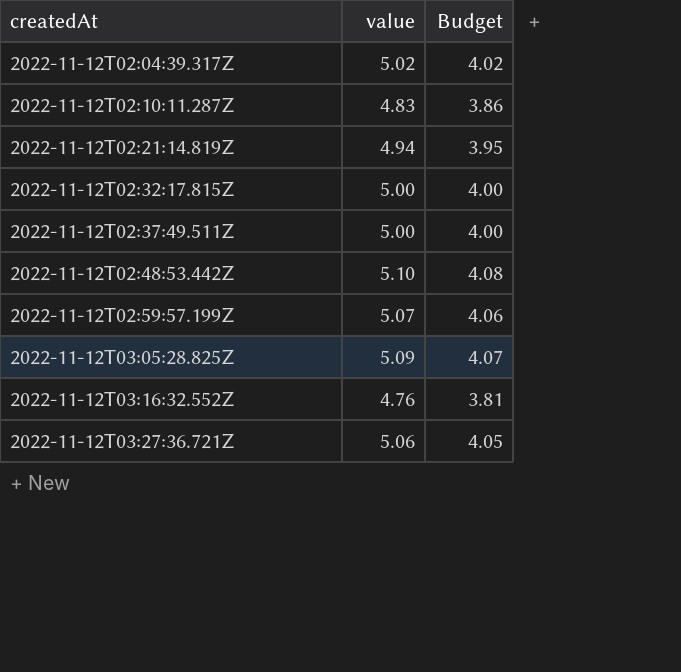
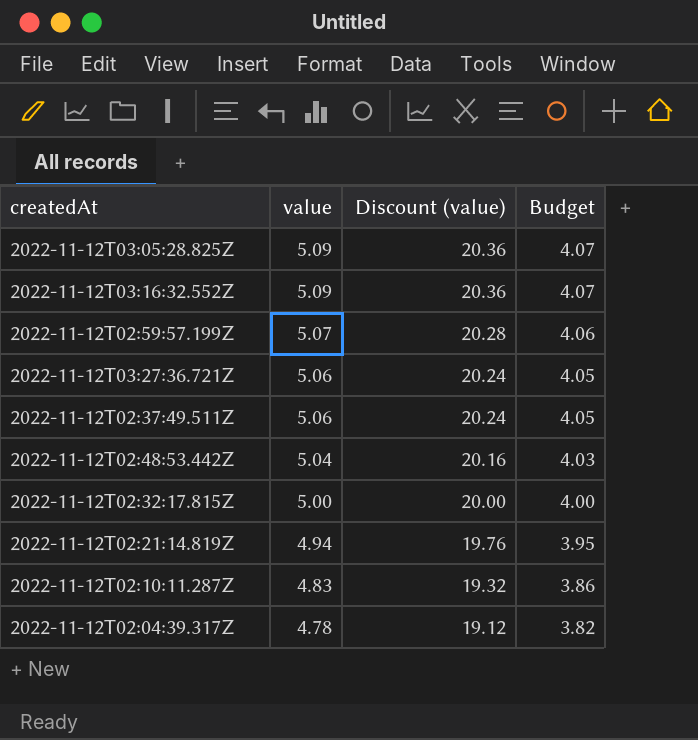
row order: createdAt ascending -> value descending
column Discount (value) | formula: none -> [value] * 4
2022-11-12T03:16:32.552Z | value: 4.76 -> 5.09
2022-11-12T03:16:32.552Z | Budget: 3.81 -> 4.07
2022-11-12T02:37:49.511Z | value: 5.00 -> 5.06
2022-11-12T02:37:49.511Z | Budget: 4.00 -> 4.05
2022-11-12T02:48:53.442Z | value: 5.10 -> 5.04
2022-11-12T02:48:53.442Z | Budget: 4.08 -> 4.03
2022-11-12T02:04:39.317Z | value: 5.02 -> 4.78
2022-11-12T02:04:39.317Z | Budget: 4.02 -> 3.82

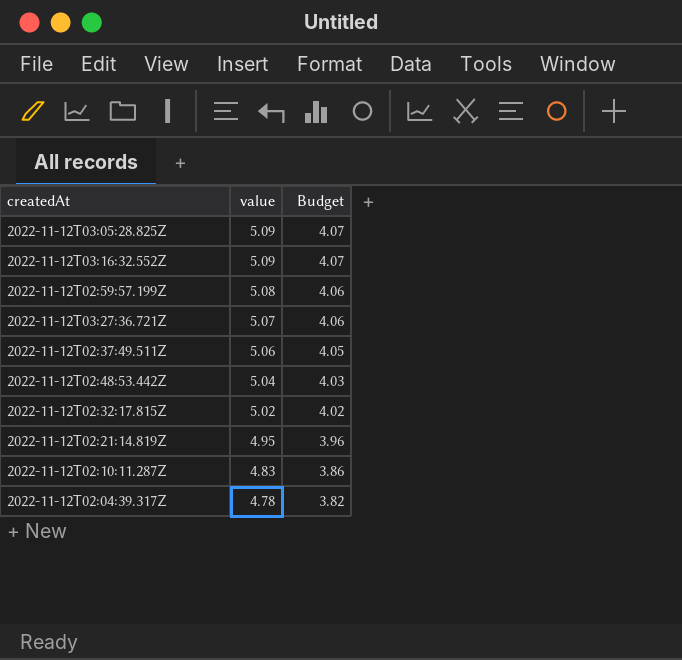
column Discount (value) | formula: [value] * 4 -> none
2022-11-12T02:59:57.199Z | value: 5.07 -> 5.08
2022-11-12T03:27:36.721Z | value: 5.06 -> 5.07
2022-11-12T03:27:36.721Z | Budget: 4.05 -> 4.06
2022-11-12T02:32:17.815Z | value: 5.00 -> 5.02
2022-11-12T02:32:17.815Z | Budget: 4.00 -> 4.02
2022-11-12T02:21:14.819Z | value: 4.94 -> 4.95
2022-11-12T02:21:14.819Z | Budget: 3.95 -> 3.96

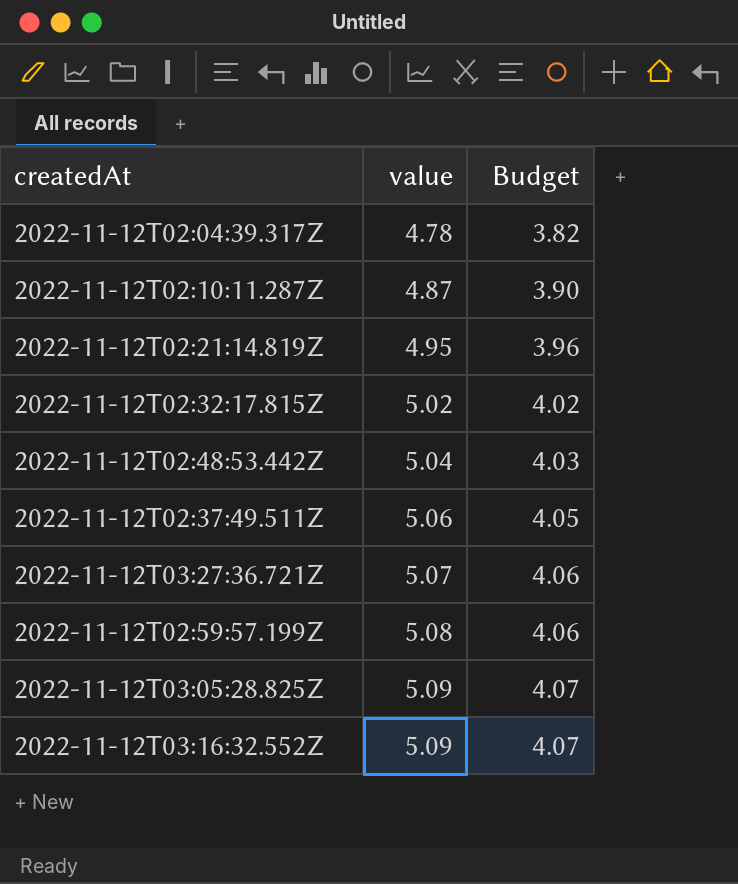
row order: value descending -> value ascending
2022-11-12T02:10:11.287Z | value: 4.83 -> 4.87
2022-11-12T02:10:11.287Z | Budget: 3.86 -> 3.90

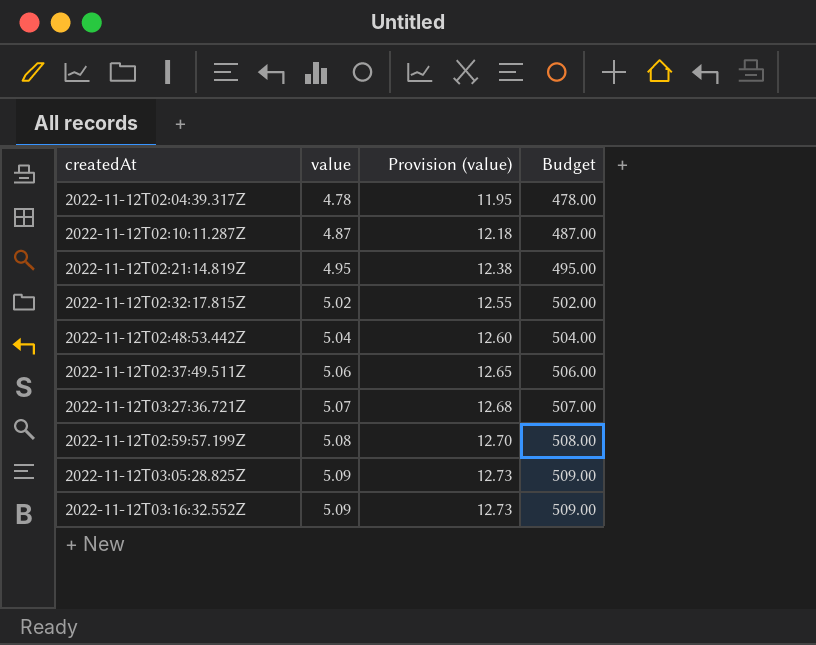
column Provision (value) | formula: none -> [value] * 2.5
column Budget | formula: [value] * 0.8 -> [value] * 100

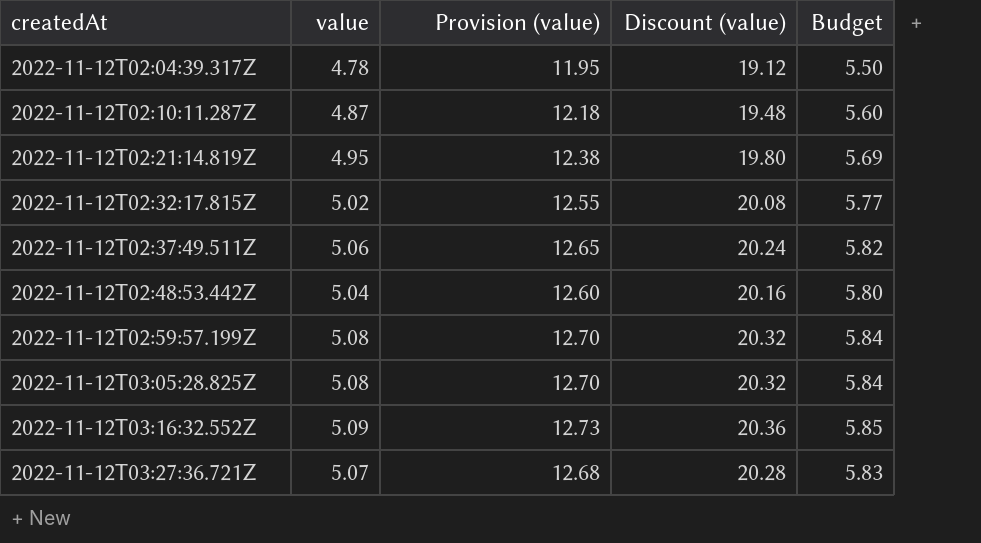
row order: value ascending -> createdAt ascending
column Discount (value) | formula: none -> [value] * 4
column Budget | formula: [value] * 100 -> [value] * 1.15
2022-11-12T03:05:28.825Z | value: 5.09 -> 5.08
2022-11-12T03:05:28.825Z | Provision (value): 12.73 -> 12.70

